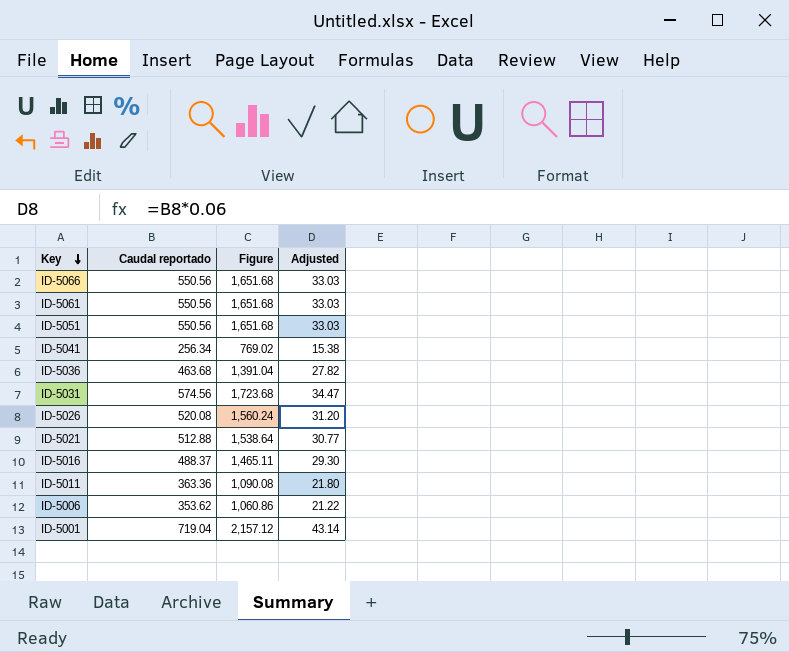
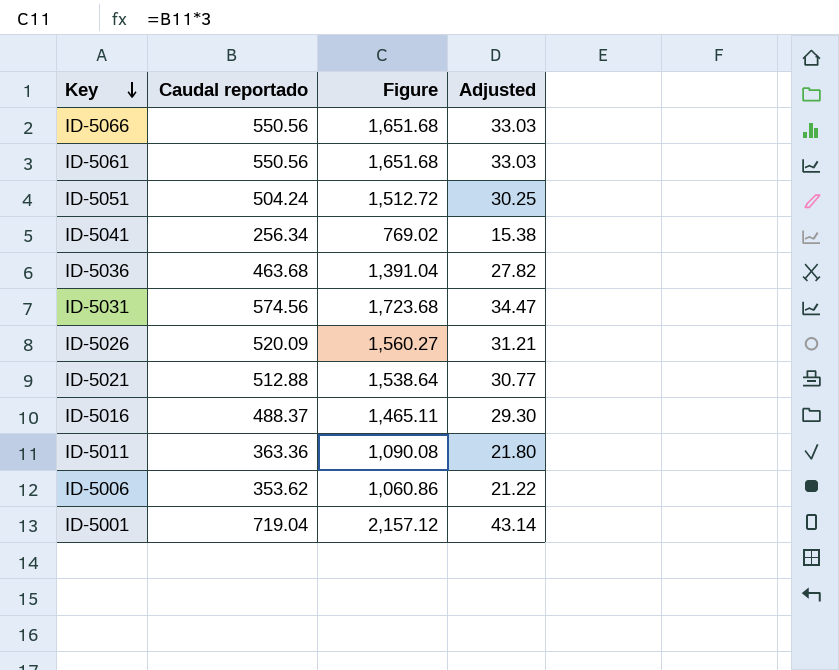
ID-5051 | Caudal reportado: 550.56 -> 504.24
ID-5051 | Figure: 1,651.68 -> 1,512.72
ID-5051 | Adjusted: 33.03 -> 30.25
ID-5026 | Caudal reportado: 520.08 -> 520.09
ID-5026 | Figure: 1,560.24 -> 1,560.27
ID-5026 | Adjusted: 31.20 -> 31.21

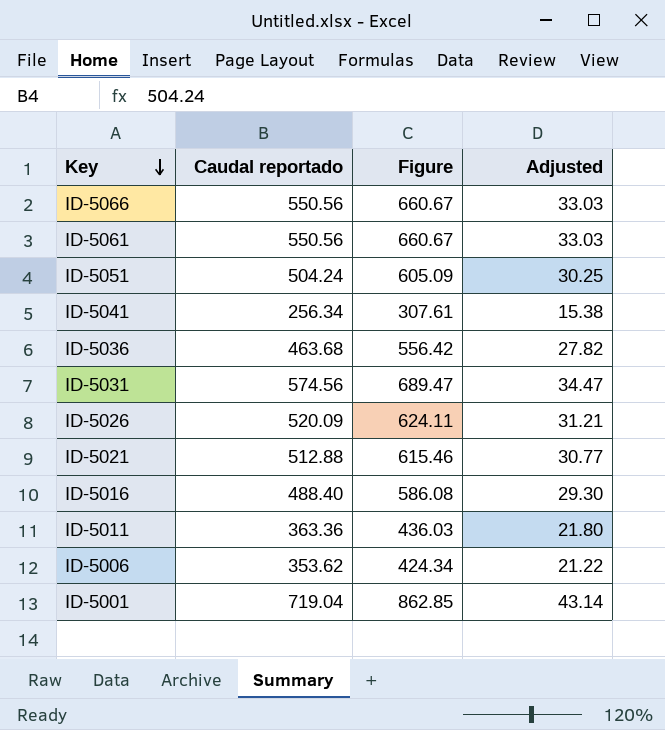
column Figure | formula: [Caudal reportado] * 3 -> [Caudal reportado] * 1.2
ID-5016 | Caudal reportado: 488.37 -> 488.40

